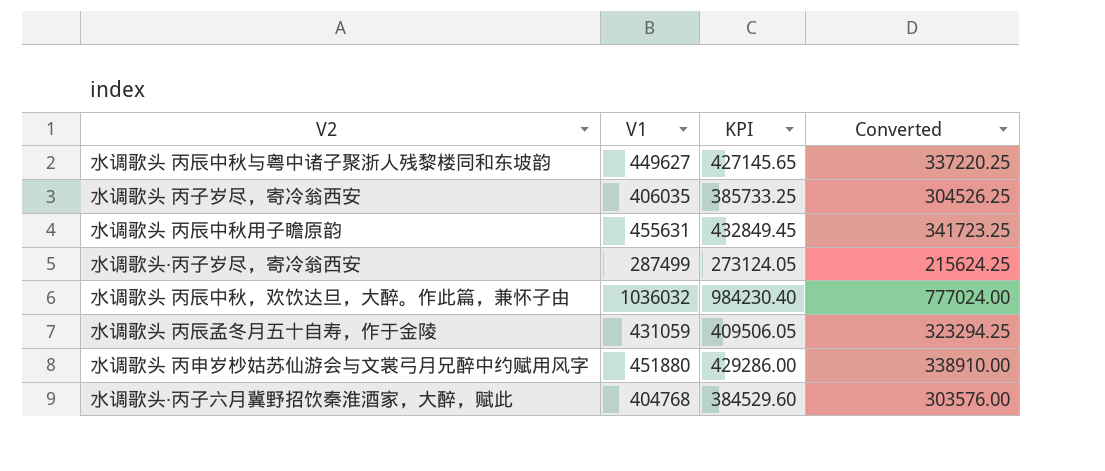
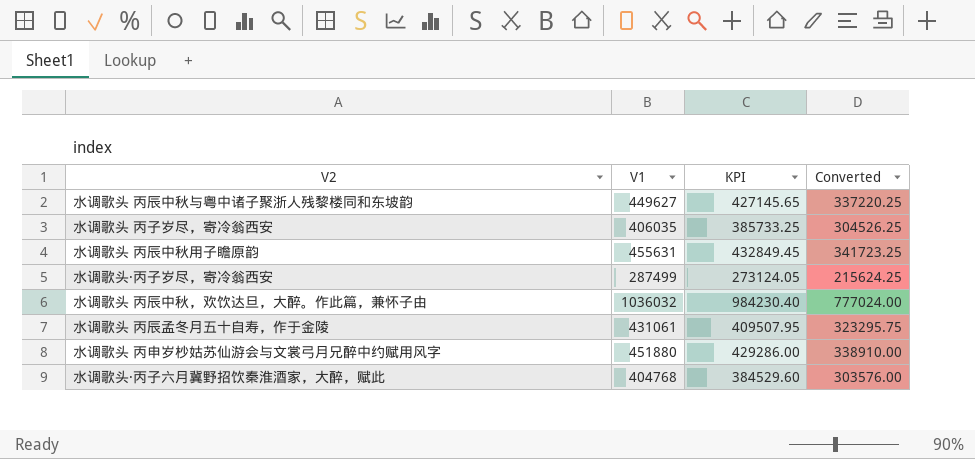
水调歌头 丙辰孟冬月五十自寿，作于金陵 | V1: 431059 -> 431061
水调歌头 丙辰孟冬月五十自寿，作于金陵 | KPI: 409506.05 -> 409507.95
水调歌头 丙辰孟冬月五十自寿，作于金陵 | Converted: 323294.25 -> 323295.75

